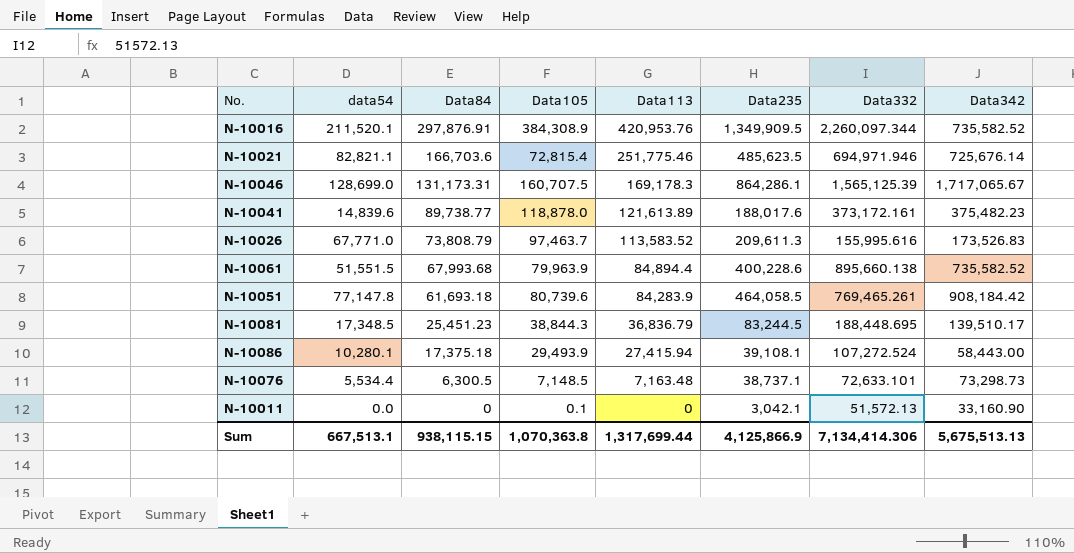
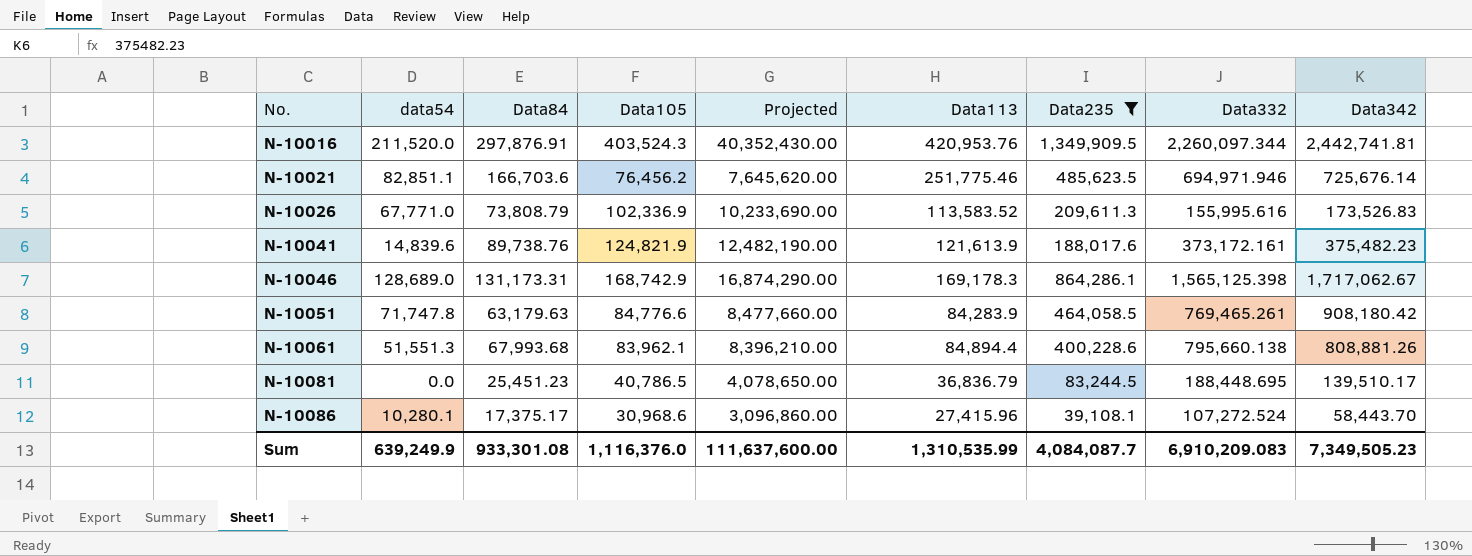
filter: none -> Data235 >= 39,108.1
row order: Data84 descending -> No. ascending
column Projected | formula: none -> [Data105] * 100
N-10016 | data54: 211,520.1 -> 211,520.0
N-10016 | Data105: 384,308.9 -> 403,524.3
N-10016 | Data342: 735,582.52 -> 2,442,741.81
N-10021 | data54: 82,821.1 -> 82,851.1
N-10021 | Data105: 72,815.4 -> 76,456.2
N-10026 | Data105: 97,463.7 -> 102,336.9
N-10041 | Data84: 89,738.77 -> 89,738.76
N-10041 | Data105: 118,878.0 -> 124,821.9
N-10041 | Data113: 121,613.89 -> 121,613.9
N-10046 | data54: 128,699.0 -> 128,689.0
N-10046 | Data105: 160,707.5 -> 168,742.9
N-10046 | Data332: 1,565,125.39 -> 1,565,125.398
N-10046 | Data342: 1,717,065.67 -> 1,717,062.67
N-10051 | data54: 77,147.8 -> 71,747.8
N-10051 | Data84: 61,693.18 -> 63,179.63
N-10051 | Data105: 80,739.6 -> 84,776.6
N-10051 | Data342: 908,184.42 -> 908,180.42
N-10061 | data54: 51,551.5 -> 51,551.3
N-10061 | Data105: 79,963.9 -> 83,962.1
N-10061 | Data332: 895,660.138 -> 795,660.138
N-10061 | Data342: 735,582.52 -> 808,881.26
N-10081 | data54: 17,348.5 -> 0.0
N-10081 | Data105: 38,844.3 -> 40,786.5
N-10086 | Data84: 17,375.18 -> 17,375.17
N-10086 | Data105: 29,493.9 -> 30,968.6
N-10086 | Data113: 27,415.94 -> 27,415.96
N-10086 | Data342: 58,443.00 -> 58,443.70
Sum | data54: 667,513.1 -> 639,249.9
Sum | Data84: 938,115.15 -> 933,301.08
Sum | Data105: 1,070,363.8 -> 1,116,376.0
Sum | Data113: 1,317,699.44 -> 1,310,535.99
Sum | Data235: 4,125,866.9 -> 4,084,087.7
Sum | Data332: 7,134,414.306 -> 6,910,209.083
Sum | Data342: 5,675,513.13 -> 7,349,505.23

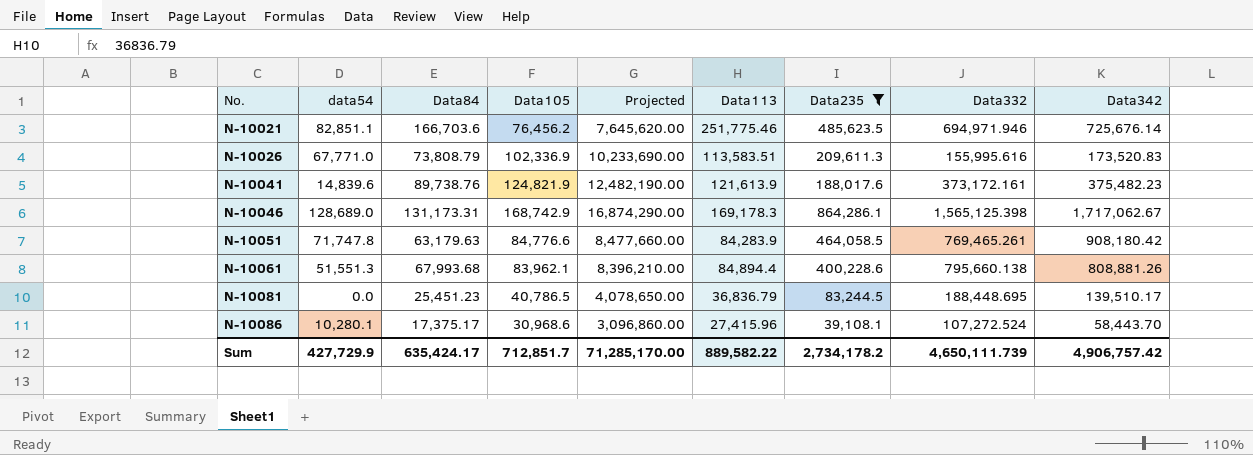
row N-10016: 211,520.0 | 297,876.91 | 403,524.3 | 40,352,430.00 | 420,953.76 | 1,349,909.5 | 2,260,097.344 | 2,442,741.81 -> none
N-10026 | Data113: 113,583.52 -> 113,583.51
N-10026 | Data342: 173,526.83 -> 173,520.83
Sum | data54: 639,249.9 -> 427,729.9
Sum | Data84: 933,301.08 -> 635,424.17
Sum | Data105: 1,116,376.0 -> 712,851.7
Sum | Projected: 111,637,600.00 -> 71,285,170.00
Sum | Data113: 1,310,535.99 -> 889,582.22
Sum | Data235: 4,084,087.7 -> 2,734,178.2
Sum | Data332: 6,910,209.083 -> 4,650,111.739
Sum | Data342: 7,349,505.23 -> 4,906,757.42

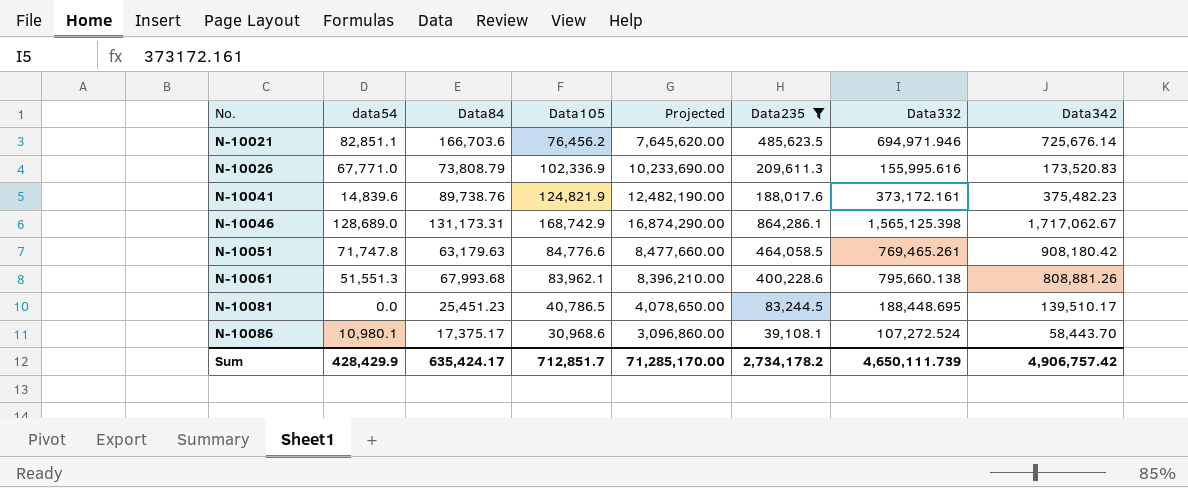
column Data113 | position: 6 -> none
N-10086 | data54: 10,280.1 -> 10,980.1
Sum | data54: 427,729.9 -> 428,429.9

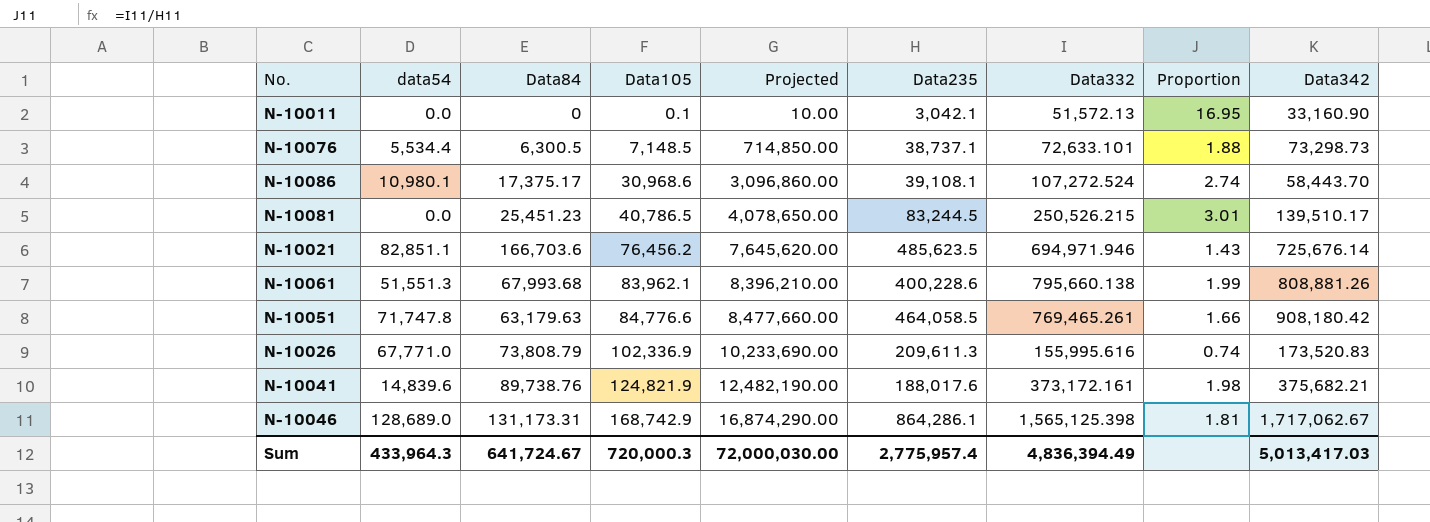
filter: Data235 >= 39,108.1 -> none
row order: No. ascending -> Data105 ascending
column Proportion | formula: none -> [Data332] / [Data235]
N-10081 | Data332: 188,448.695 -> 250,526.215
N-10041 | Data342: 375,482.23 -> 375,682.21
Sum | data54: 428,429.9 -> 433,964.3
Sum | Data84: 635,424.17 -> 641,724.67
Sum | Data105: 712,851.7 -> 720,000.3
Sum | Projected: 71,285,170.00 -> 72,000,030.00
Sum | Data235: 2,734,178.2 -> 2,775,957.4
Sum | Data332: 4,650,111.739 -> 4,836,394.49
Sum | Data342: 4,906,757.42 -> 5,013,417.03

